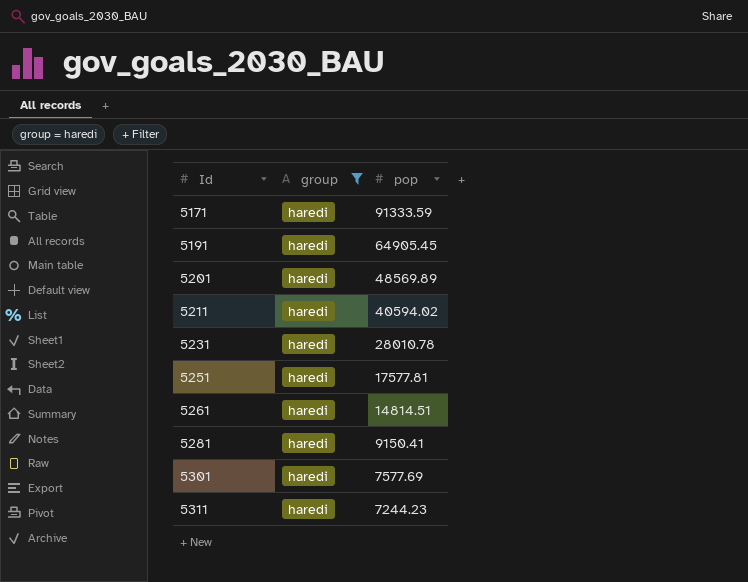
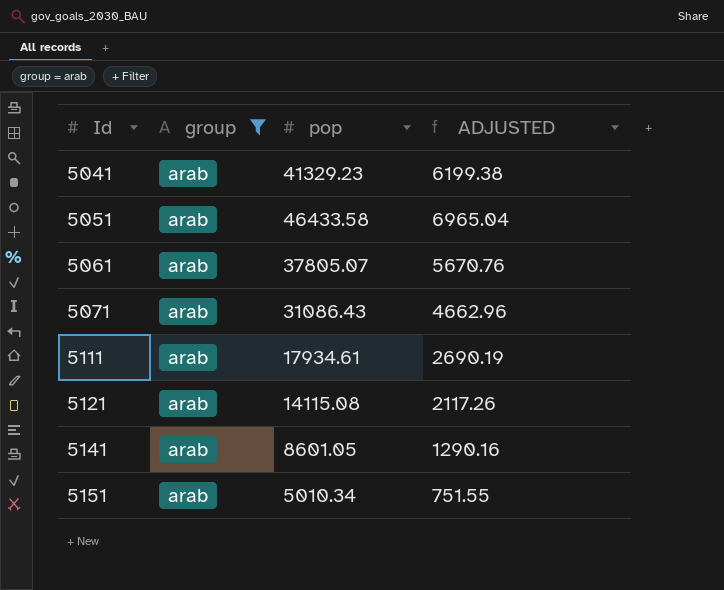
filter: group = haredi -> group = arab
column ADJUSTED | formula: none -> [pop] * 0.15

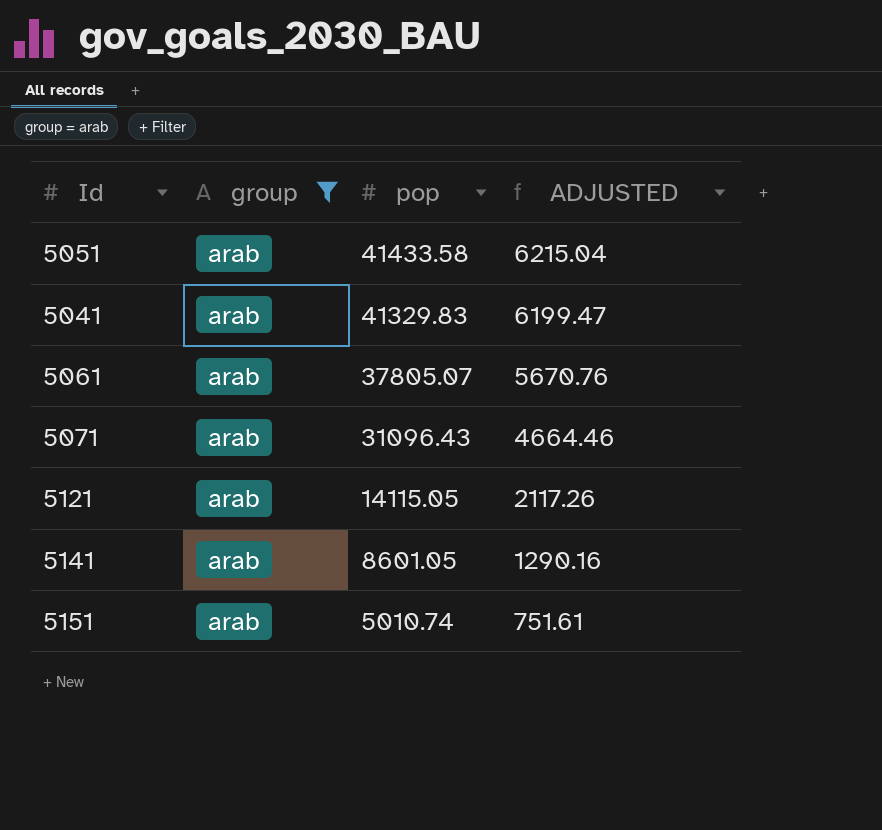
row order: Id ascending -> pop descending
row 5111: arab | 17934.61 | 2690.19 -> none
5051 | pop: 46433.58 -> 41433.58
5051 | ADJUSTED: 6965.04 -> 6215.04
5041 | pop: 41329.23 -> 41329.83
5041 | ADJUSTED: 6199.38 -> 6199.47
5071 | pop: 31086.43 -> 31096.43
5071 | ADJUSTED: 4662.96 -> 4664.46
5121 | pop: 14115.08 -> 14115.05
5151 | pop: 5010.34 -> 5010.74
5151 | ADJUSTED: 751.55 -> 751.61

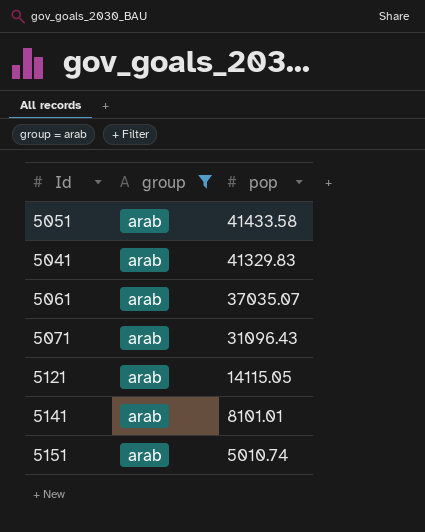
column ADJUSTED | formula: [pop] * 0.15 -> none
5061 | pop: 37805.07 -> 37035.07
5141 | pop: 8601.05 -> 8101.01

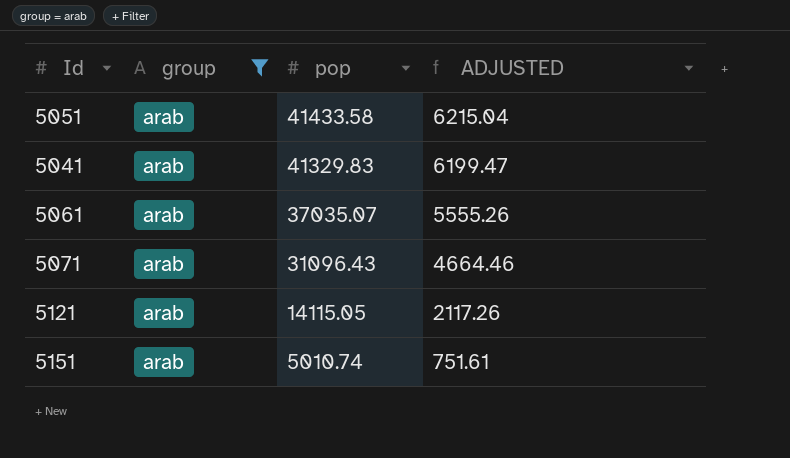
column ADJUSTED | formula: none -> [pop] * 0.15
row 5141: arab | 8101.01 -> none

